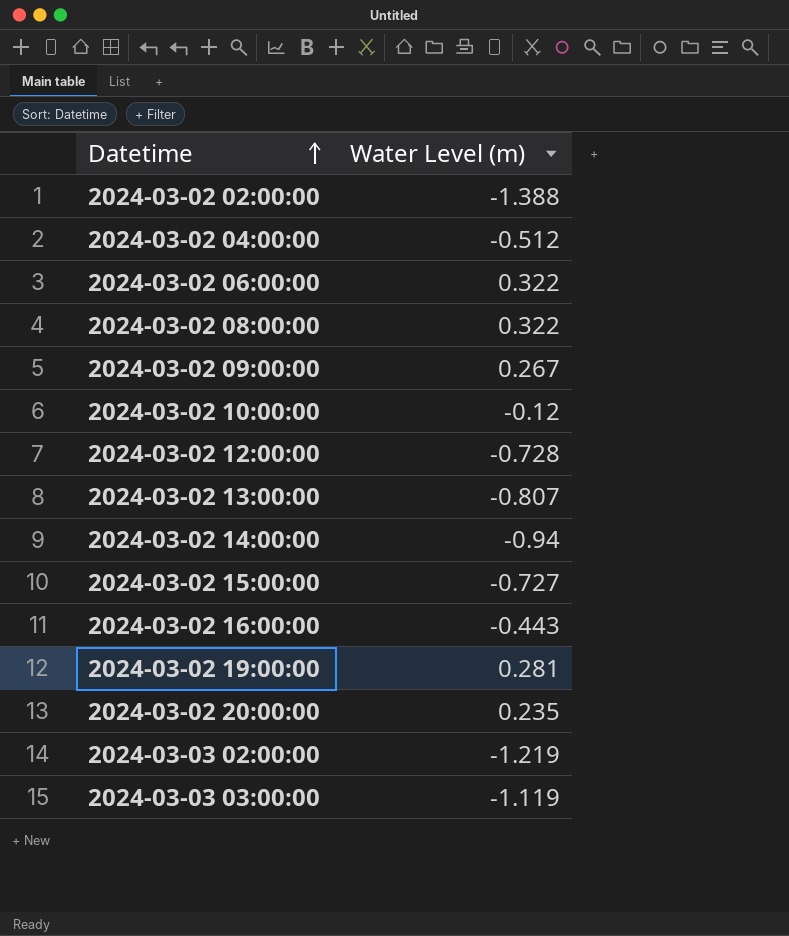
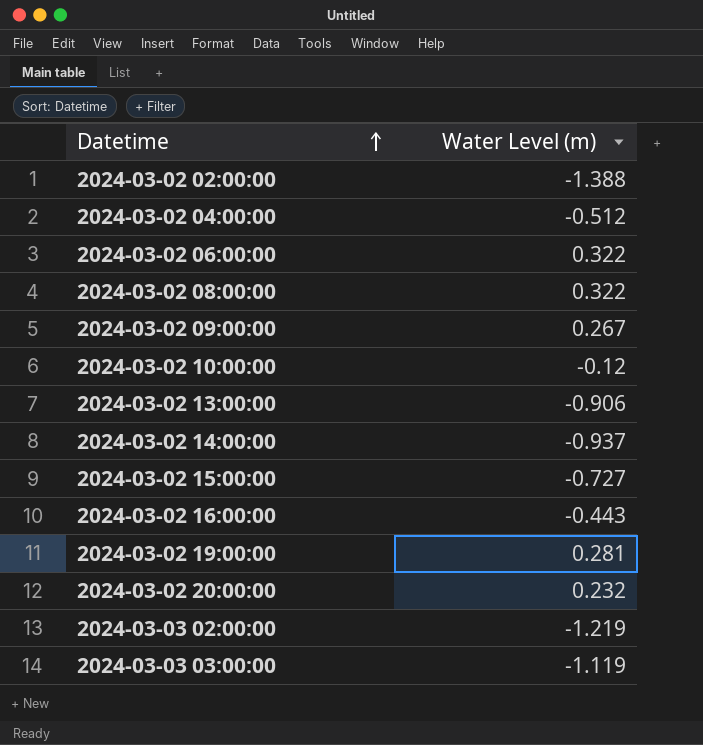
row 2024-03-02 12:00:00: -0.728 -> none
2024-03-02 13:00:00 | Water Level (m): -0.807 -> -0.906
2024-03-02 14:00:00 | Water Level (m): -0.94 -> -0.937
2024-03-02 20:00:00 | Water Level (m): 0.235 -> 0.232

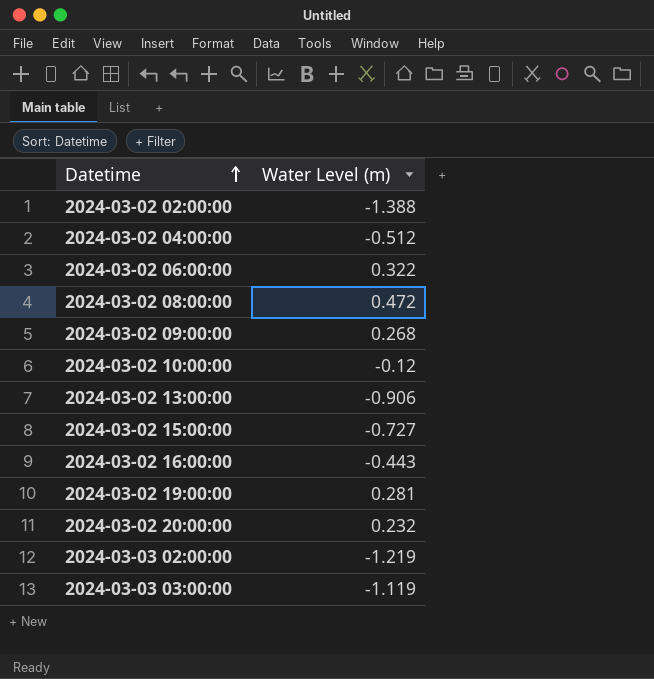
row 2024-03-02 14:00:00: -0.937 -> none
2024-03-02 08:00:00 | Water Level (m): 0.322 -> 0.472
2024-03-02 09:00:00 | Water Level (m): 0.267 -> 0.268

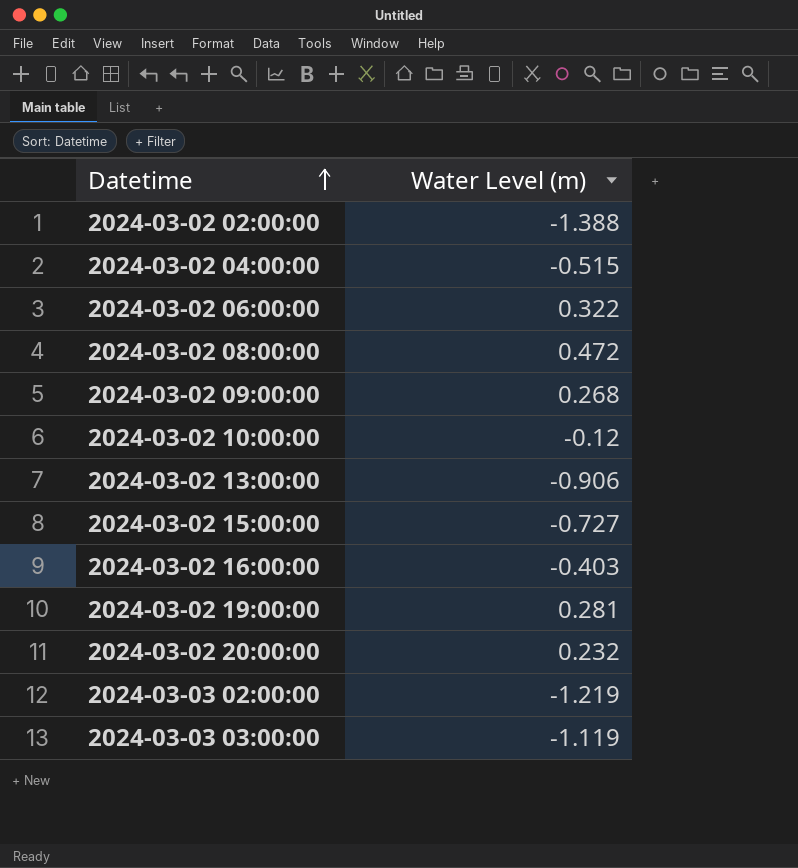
2024-03-02 04:00:00 | Water Level (m): -0.512 -> -0.515
2024-03-02 16:00:00 | Water Level (m): -0.443 -> -0.403

